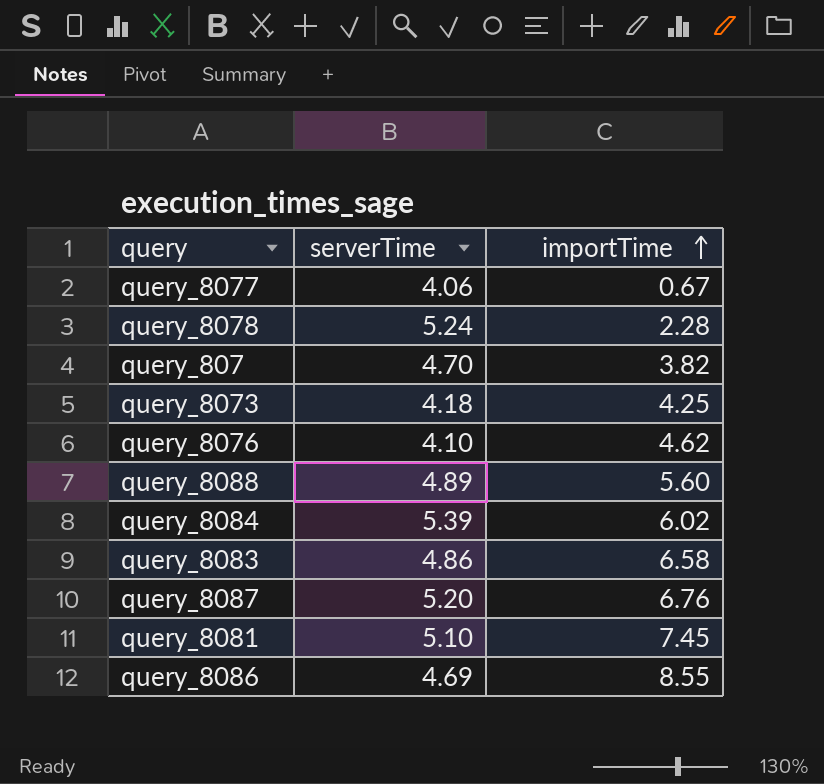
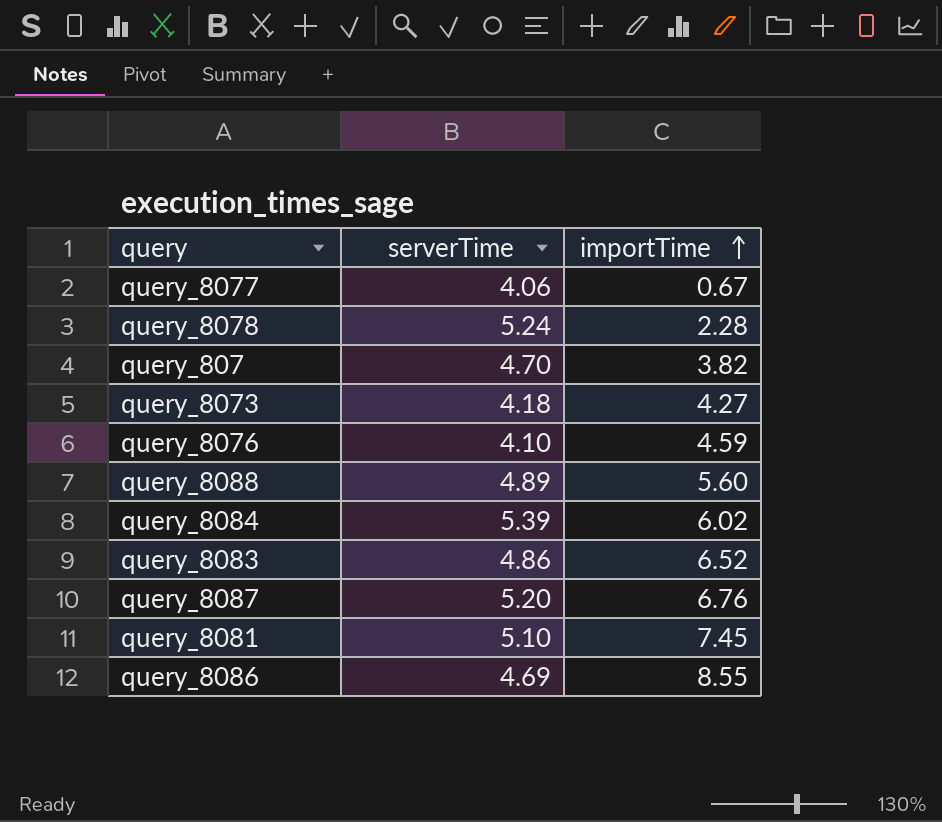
query_8073 | importTime: 4.25 -> 4.27
query_8076 | importTime: 4.62 -> 4.59
query_8083 | importTime: 6.58 -> 6.52

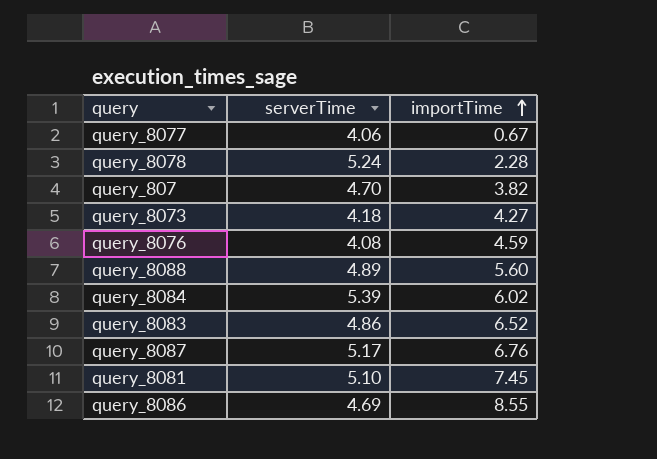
query_8076 | serverTime: 4.10 -> 4.08
query_8087 | serverTime: 5.20 -> 5.17

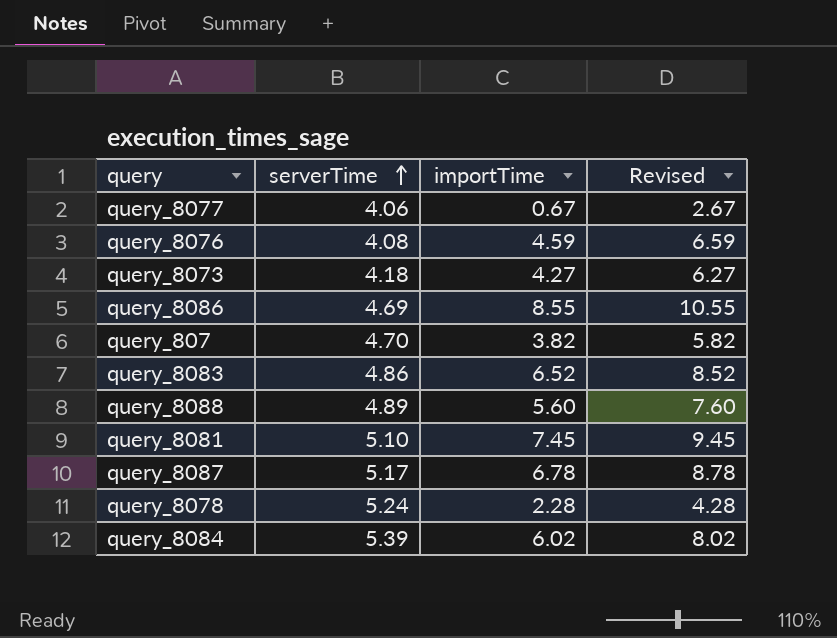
row order: importTime ascending -> serverTime ascending
column Revised | formula: none -> [importTime] + 2
query_8087 | importTime: 6.76 -> 6.78

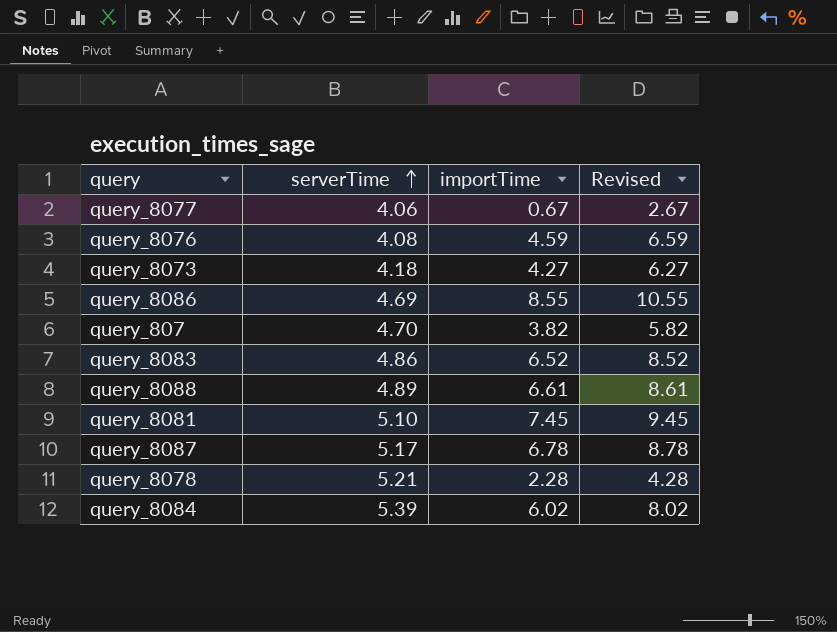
query_8088 | importTime: 5.60 -> 6.61
query_8088 | Revised: 7.60 -> 8.61
query_8078 | serverTime: 5.24 -> 5.21

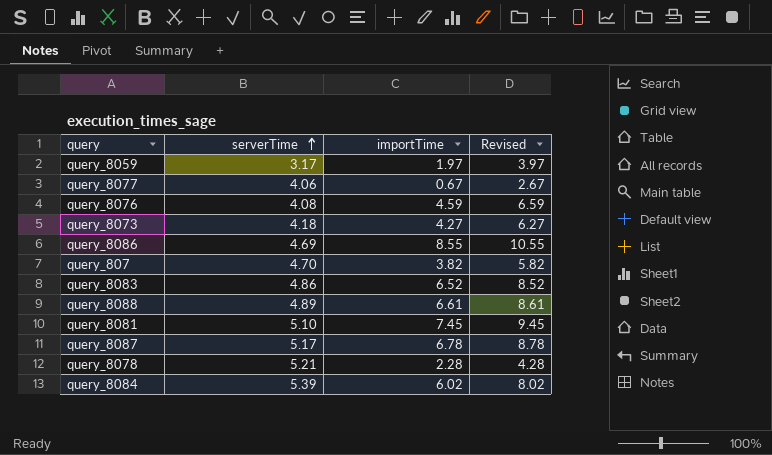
row query_8059: none -> 3.17 | 1.97 | 3.97

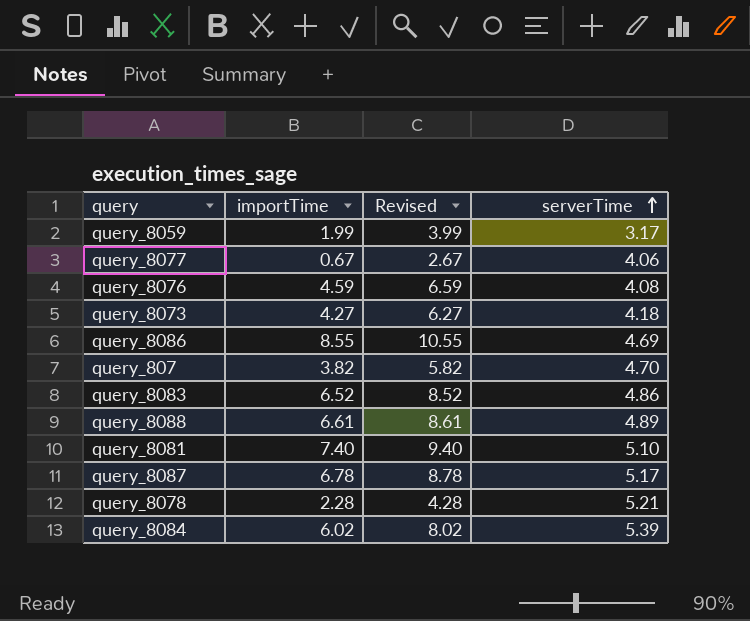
column serverTime | position: 2 -> 4
query_8059 | importTime: 1.97 -> 1.99
query_8059 | Revised: 3.97 -> 3.99
query_8081 | importTime: 7.45 -> 7.40
query_8081 | Revised: 9.45 -> 9.40

